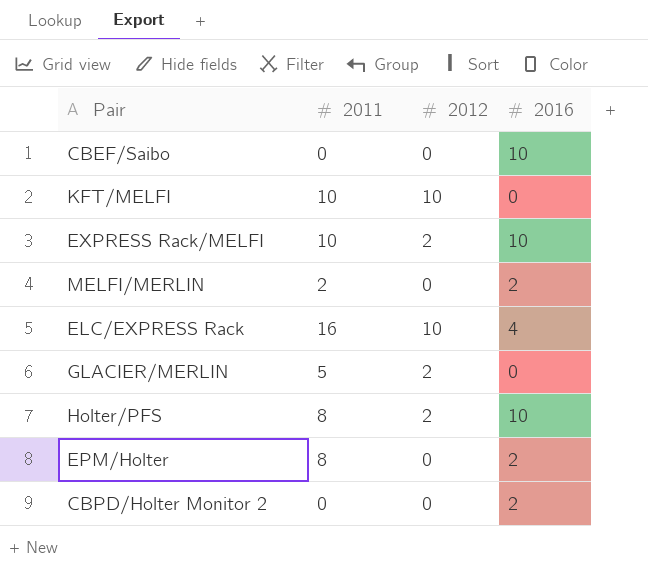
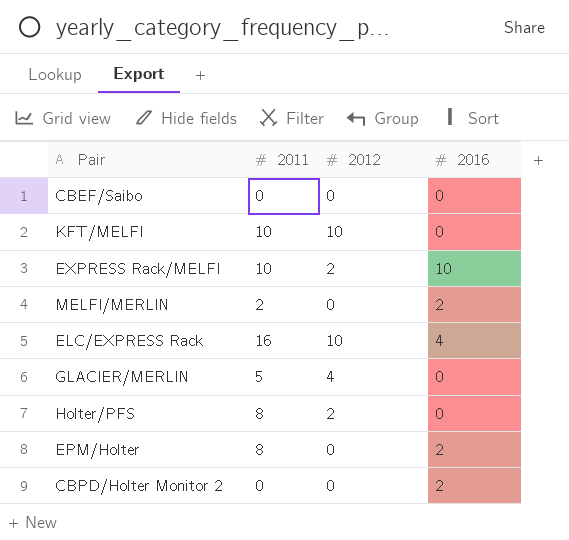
CBEF/Saibo | 2016: 10 -> 0
GLACIER/MERLIN | 2012: 2 -> 4
Holter/PFS | 2016: 10 -> 0

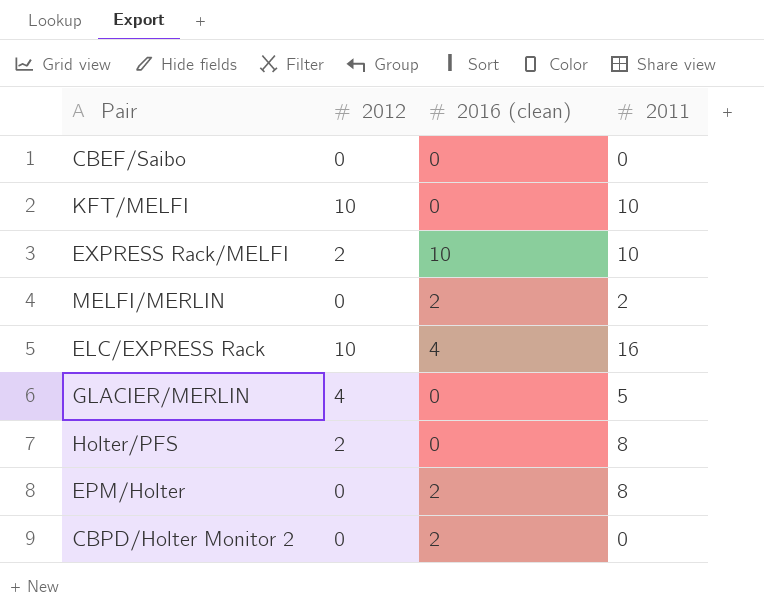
column name: 2016 -> 2016 (clean)
column 2011 | position: 2 -> 4

